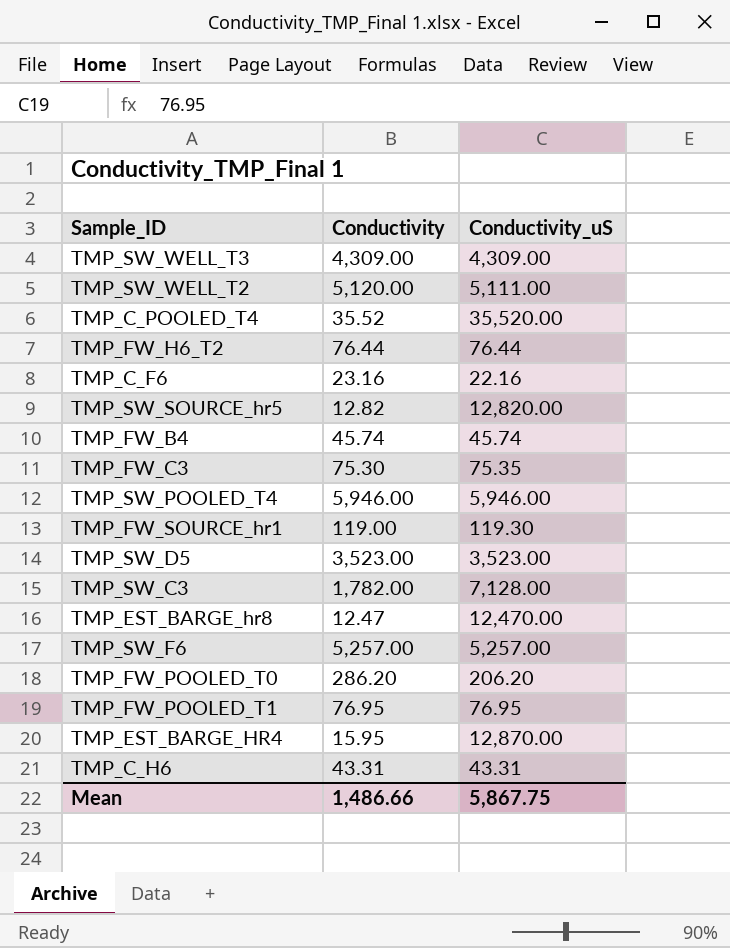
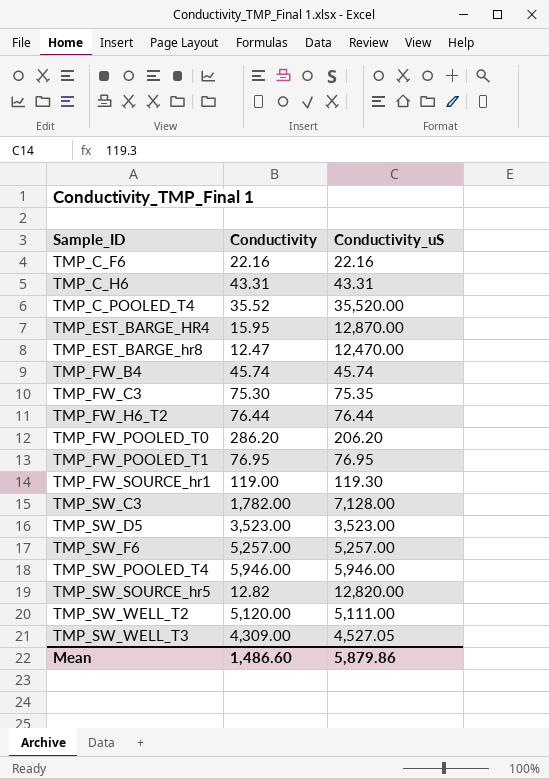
row order: none -> Sample_ID ascending
TMP_C_F6 | Conductivity: 23.16 -> 22.16
TMP_SW_WELL_T3 | Conductivity_uS: 4,309.00 -> 4,527.05
Mean | Conductivity: 1,486.66 -> 1,486.60
Mean | Conductivity_uS: 5,867.75 -> 5,879.86

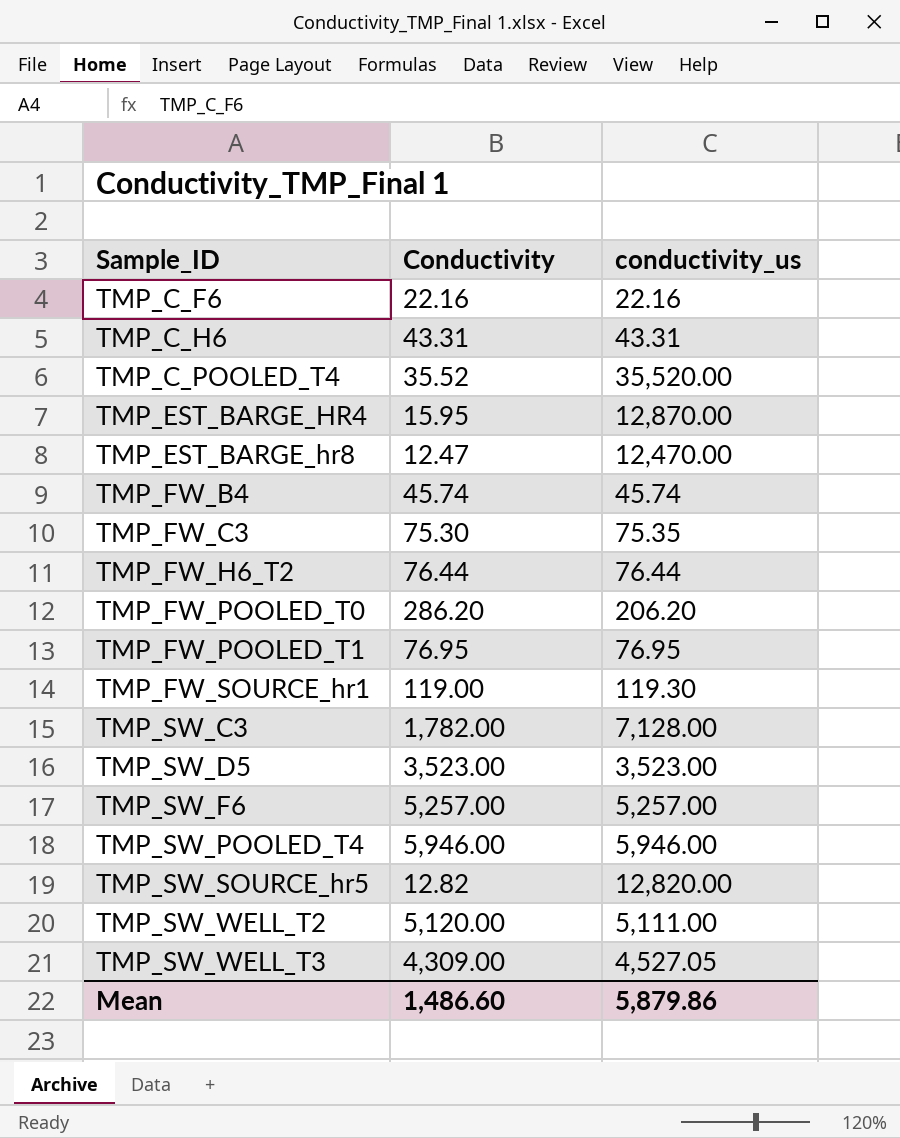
column name: Conductivity_uS -> conductivity_us

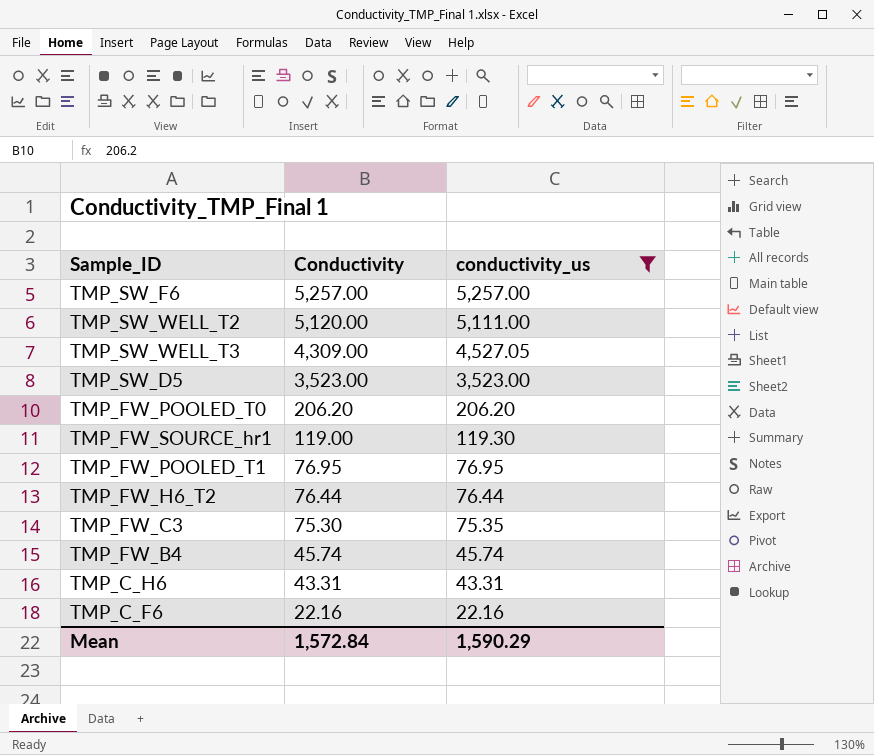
filter: none -> conductivity_us <= 5,257.00
row order: Sample_ID ascending -> Conductivity descending
TMP_FW_POOLED_T0 | Conductivity: 286.20 -> 206.20
Mean | Conductivity: 1,486.60 -> 1,572.84
Mean | conductivity_us: 5,879.86 -> 1,590.29

